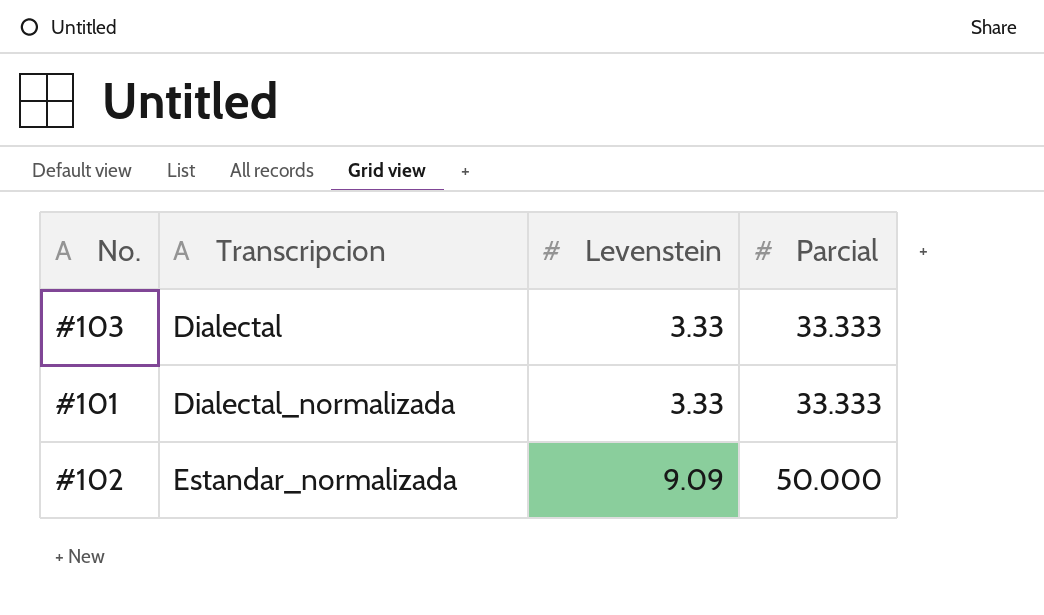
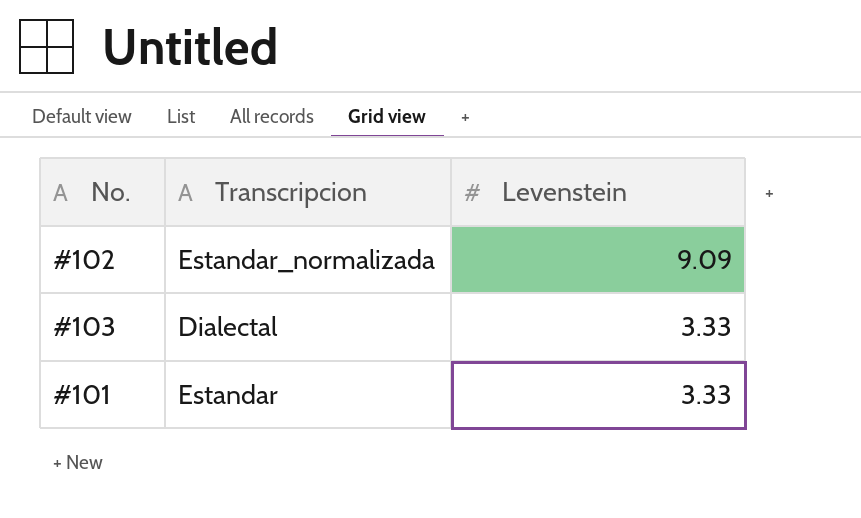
row order: Transcripcion ascending -> Levenstein descending
column Parcial | position: 4 -> none
#101 | Transcripcion: Dialectal_normalizada -> Estandar

